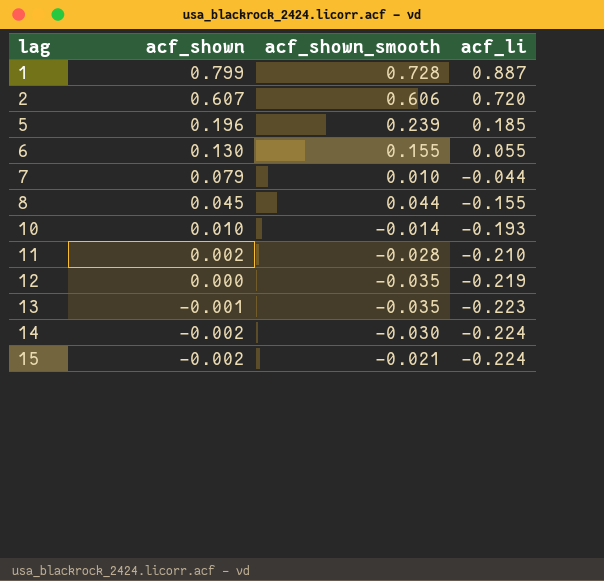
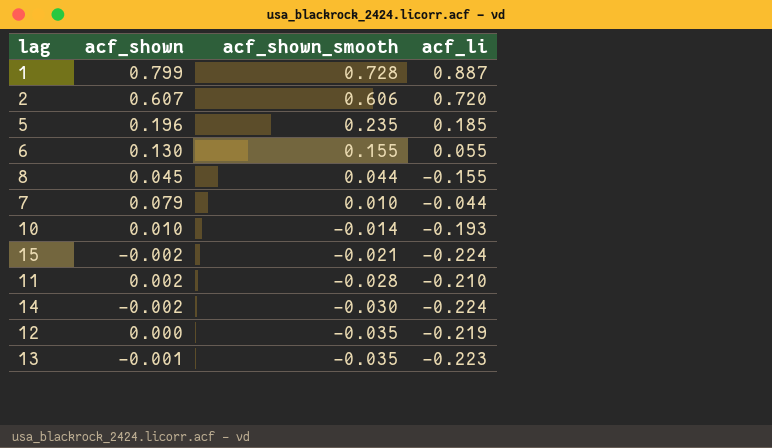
row order: lag ascending -> acf_shown_smooth descending
5 | acf_shown_smooth: 0.239 -> 0.235

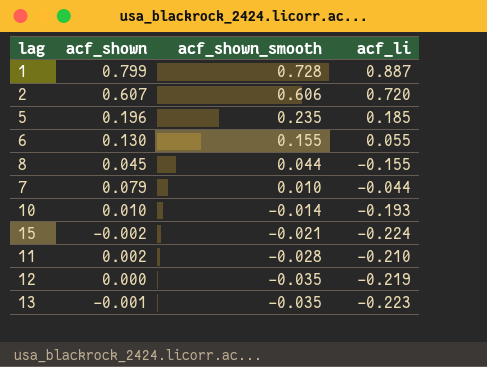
row 14: -0.002 | -0.030 | -0.224 -> none

